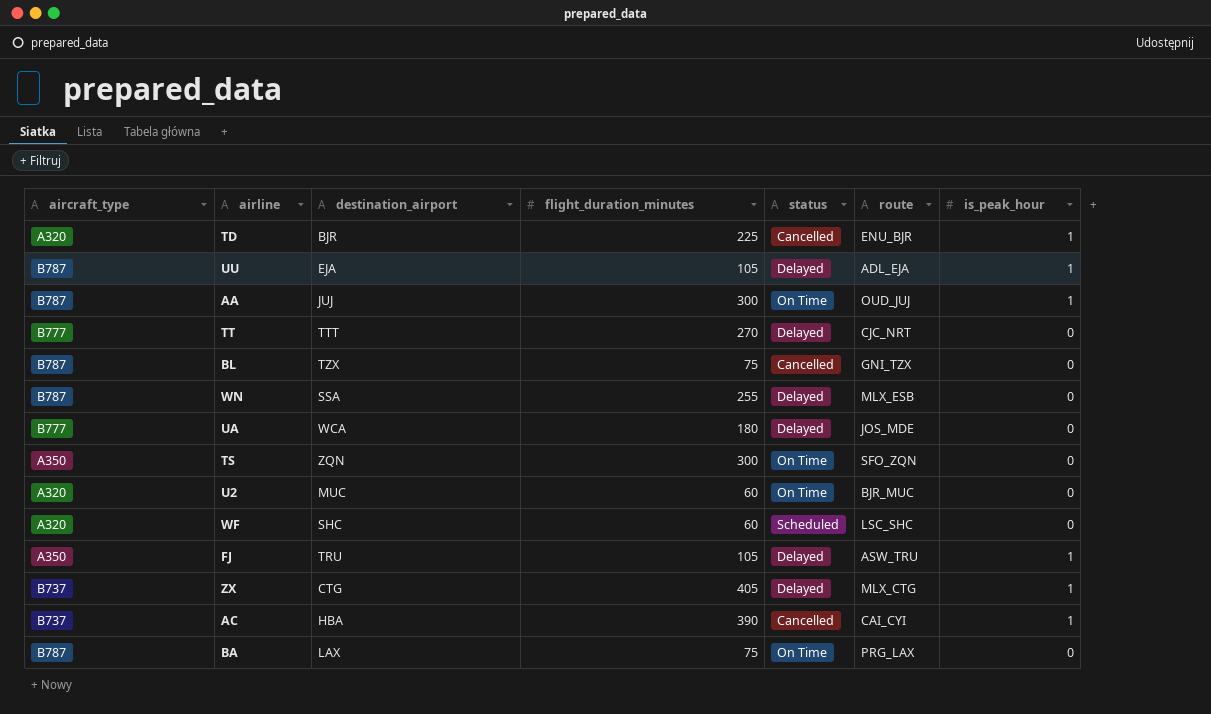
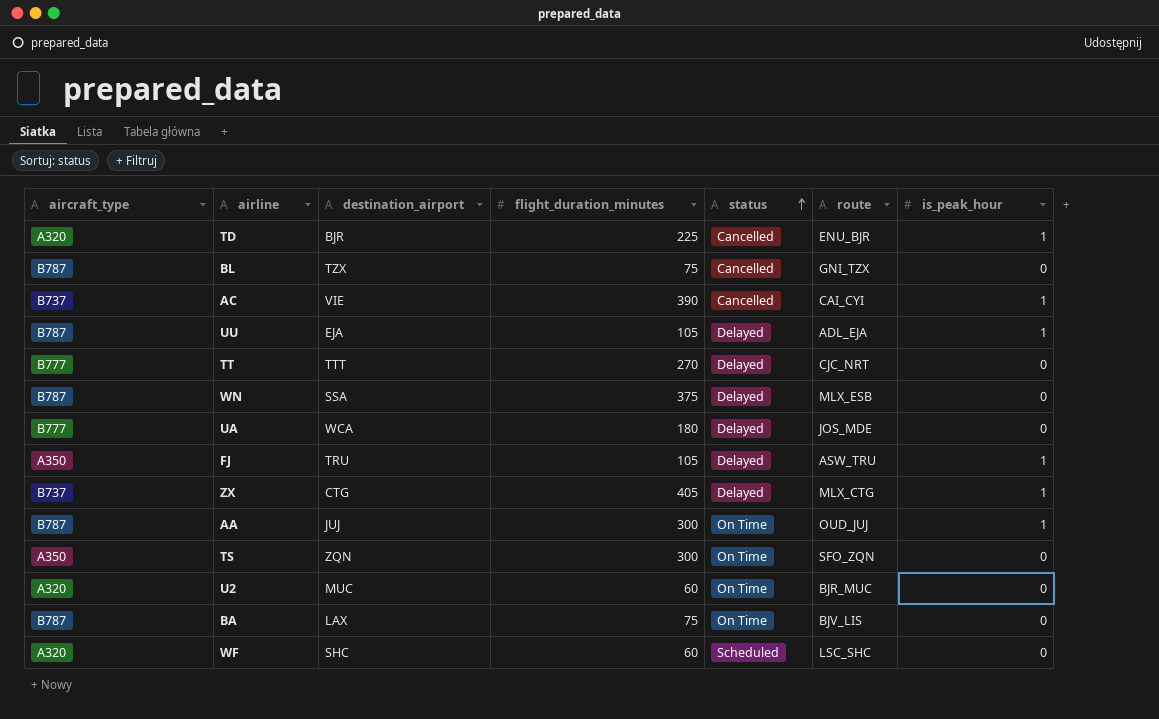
row order: none -> status ascending
AC | destination_airport: HBA -> VIE
WN | flight_duration_minutes: 255 -> 375
BA | route: PRG_LAX -> BJV_LIS

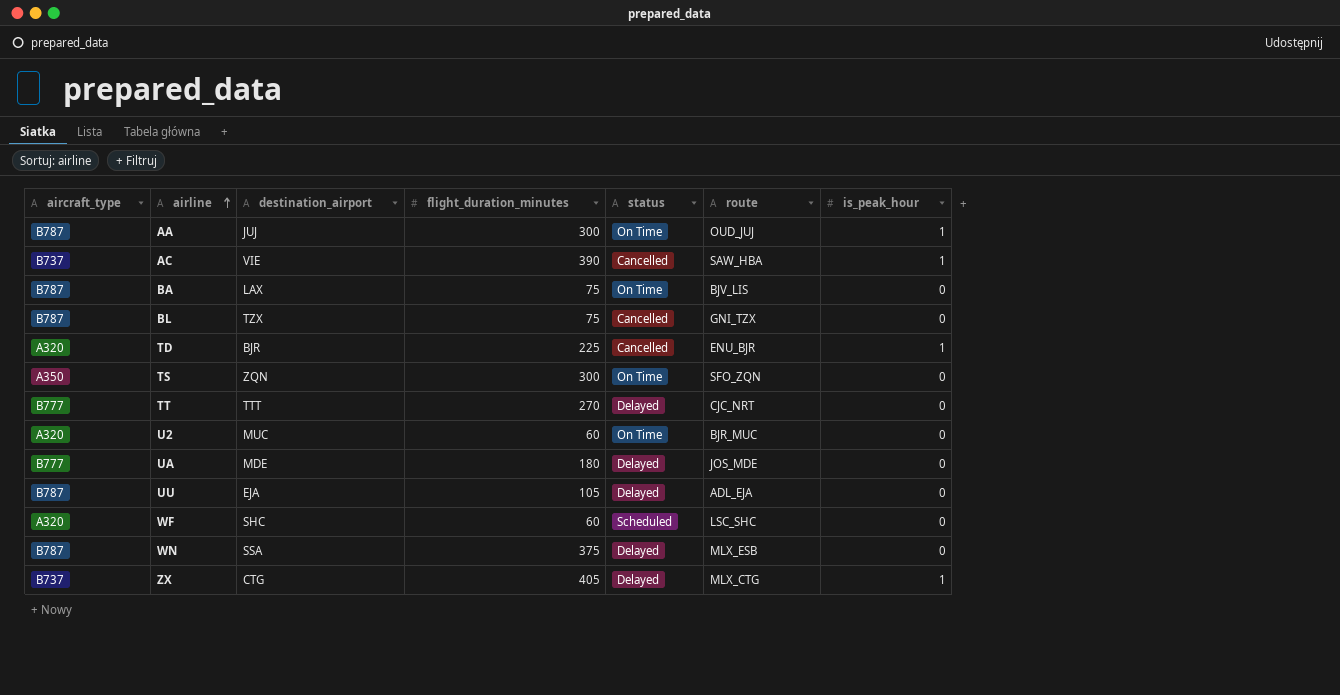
row order: status ascending -> airline ascending
row FJ: A350 | TRU | 105 | Delayed | ASW_TRU | 1 -> none
AC | route: CAI_CYI -> SAW_HBA
UA | destination_airport: WCA -> MDE
UU | is_peak_hour: 1 -> 0

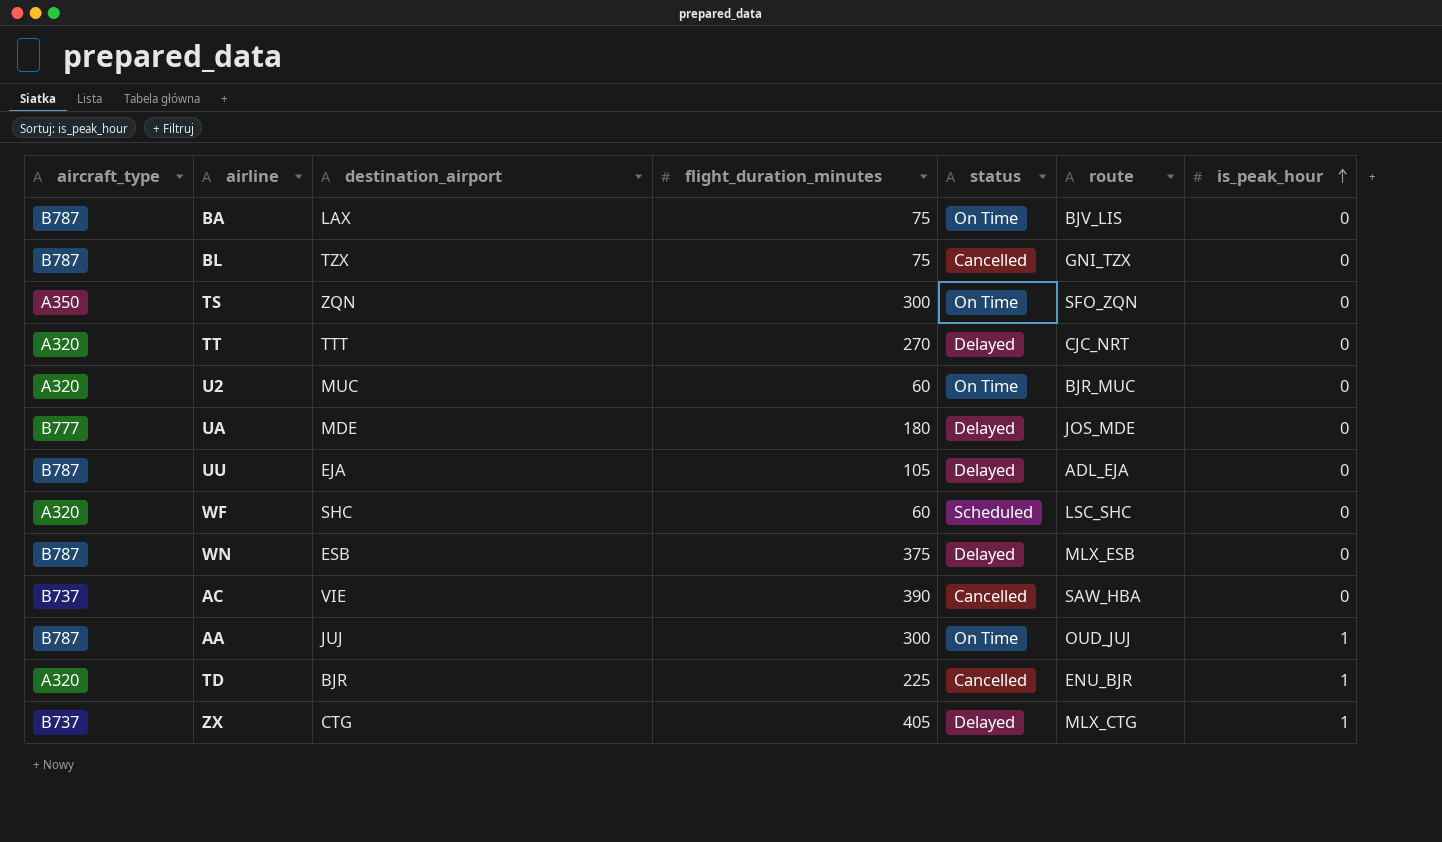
row order: airline ascending -> is_peak_hour ascending
TT | aircraft_type: B777 -> A320
WN | destination_airport: SSA -> ESB
AC | is_peak_hour: 1 -> 0

